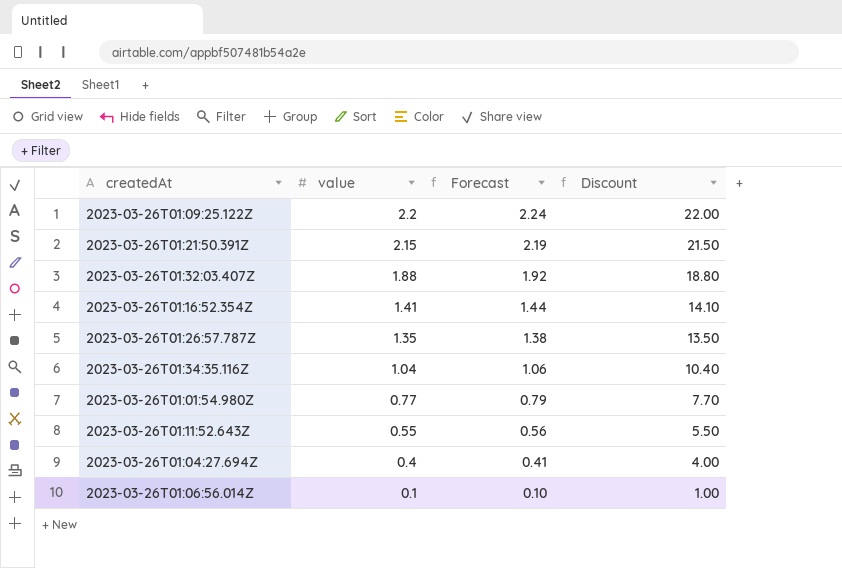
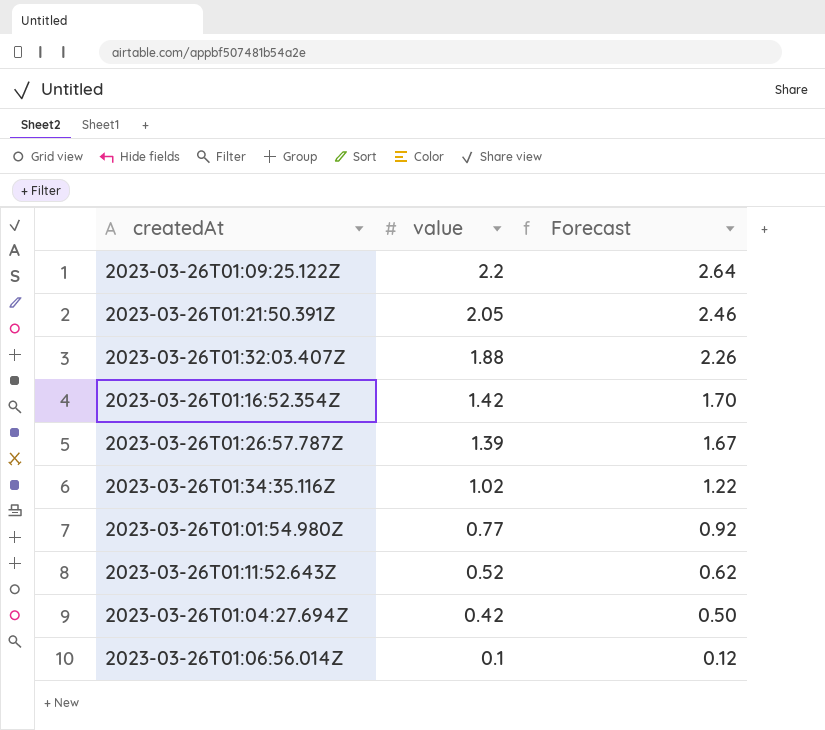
column Discount | formula: [value] * 10 -> none
column Forecast | formula: [value] * 1.02 -> [value] * 1.2
2023-03-26T01:21:50.391Z | value: 2.15 -> 2.05
2023-03-26T01:16:52.354Z | value: 1.41 -> 1.42
2023-03-26T01:26:57.787Z | value: 1.35 -> 1.39
2023-03-26T01:34:35.116Z | value: 1.04 -> 1.02
2023-03-26T01:11:52.643Z | value: 0.55 -> 0.52
2023-03-26T01:04:27.694Z | value: 0.4 -> 0.42

